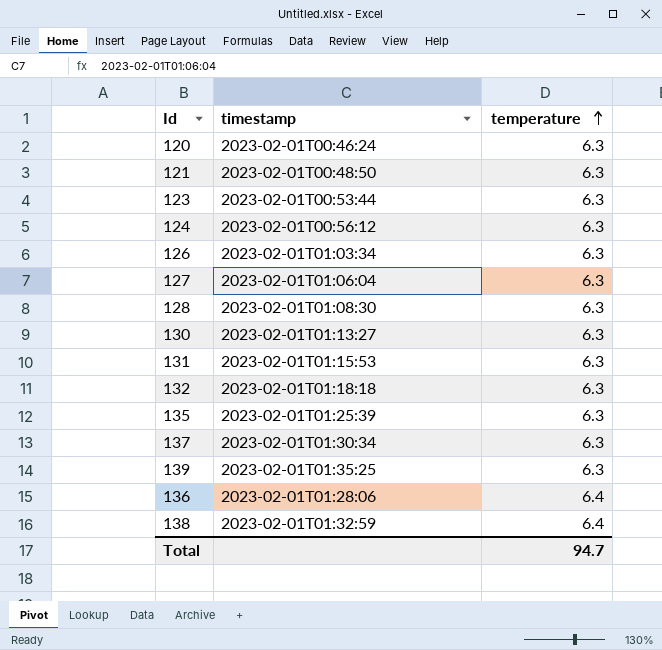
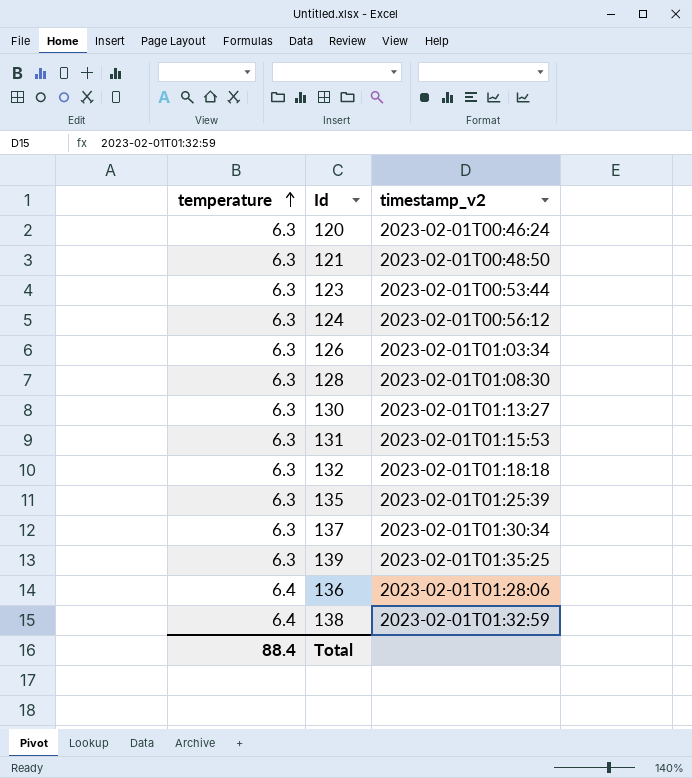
column temperature | position: 3 -> 1
column name: timestamp -> timestamp_v2
row 127: 2023-02-01T01:06:04 | 6.3 -> none
Total | temperature: 94.7 -> 88.4

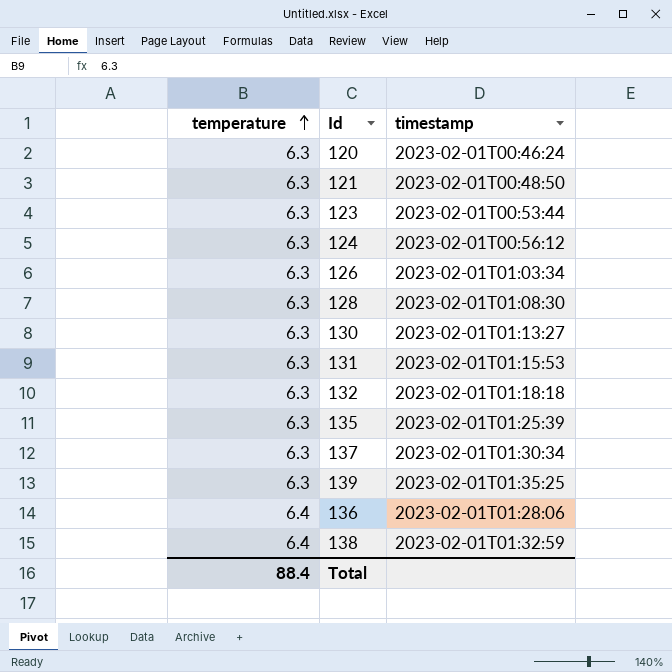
column name: timestamp_v2 -> timestamp

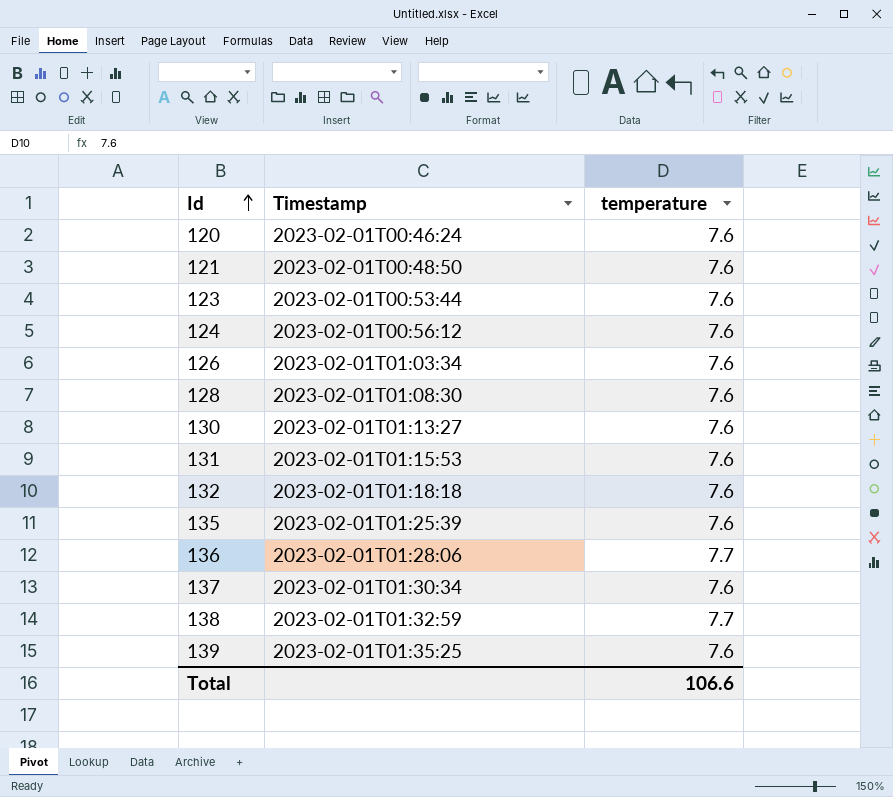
row order: temperature ascending -> Id ascending
column name: timestamp -> Timestamp
column temperature | position: 1 -> 3
120 | temperature: 6.3 -> 7.6
121 | temperature: 6.3 -> 7.6
123 | temperature: 6.3 -> 7.6
124 | temperature: 6.3 -> 7.6
126 | temperature: 6.3 -> 7.6
128 | temperature: 6.3 -> 7.6
130 | temperature: 6.3 -> 7.6
131 | temperature: 6.3 -> 7.6
132 | temperature: 6.3 -> 7.6
135 | temperature: 6.3 -> 7.6
136 | temperature: 6.4 -> 7.7
137 | temperature: 6.3 -> 7.6
138 | temperature: 6.4 -> 7.7
139 | temperature: 6.3 -> 7.6
Total | temperature: 88.4 -> 106.6

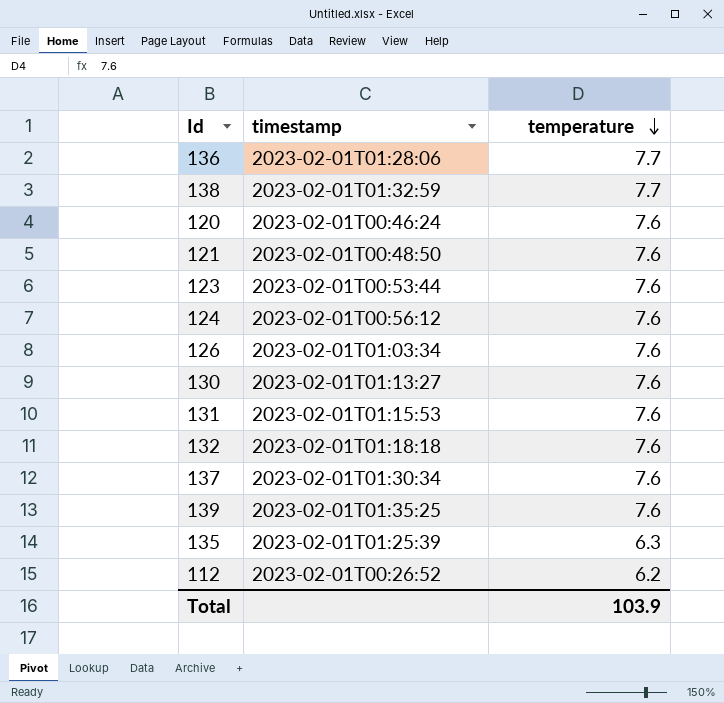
row order: Id ascending -> temperature descending
column name: Timestamp -> timestamp
row 128: 2023-02-01T01:08:30 | 7.6 -> none
135 | temperature: 7.6 -> 6.3
row 112: none -> 2023-02-01T00:26:52 | 6.2
Total | temperature: 106.6 -> 103.9

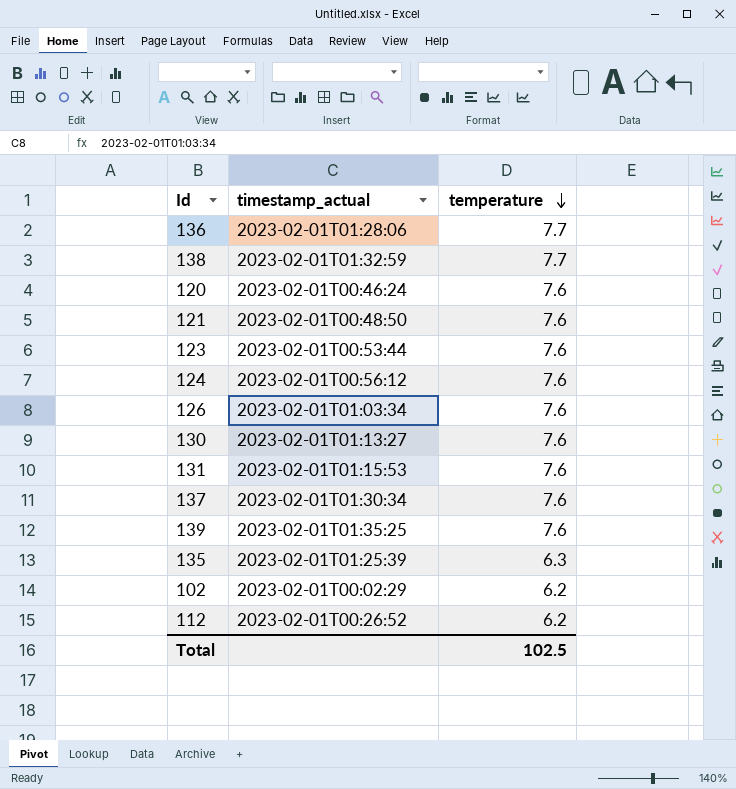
column name: timestamp -> timestamp_actual
row 132: 2023-02-01T01:18:18 | 7.6 -> none
row 102: none -> 2023-02-01T00:02:29 | 6.2
Total | temperature: 103.9 -> 102.5

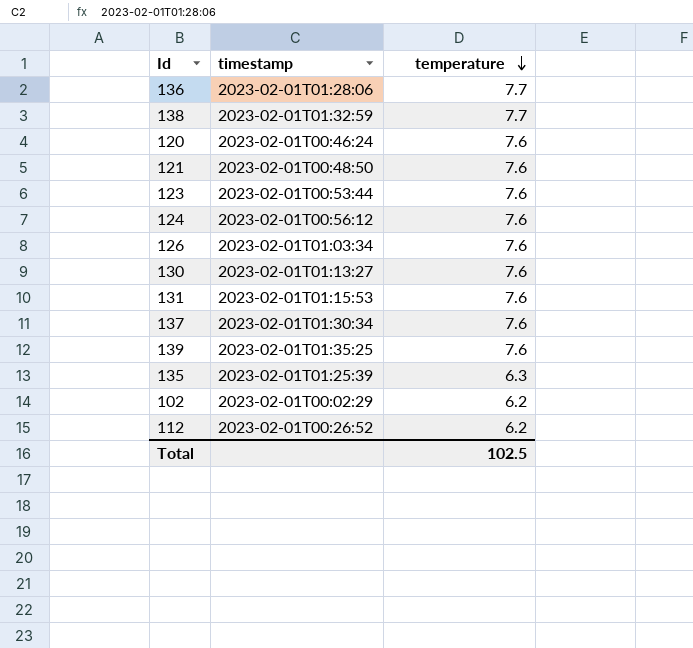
column name: timestamp_actual -> timestamp

